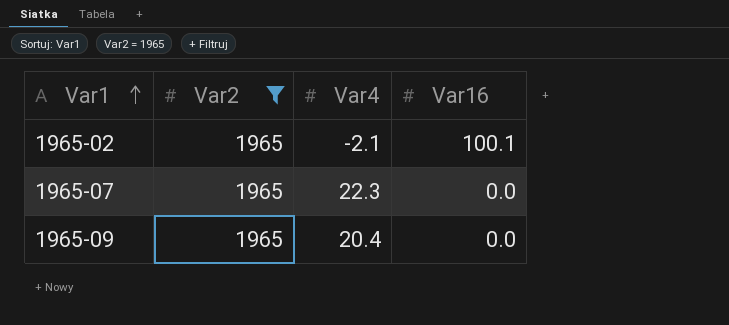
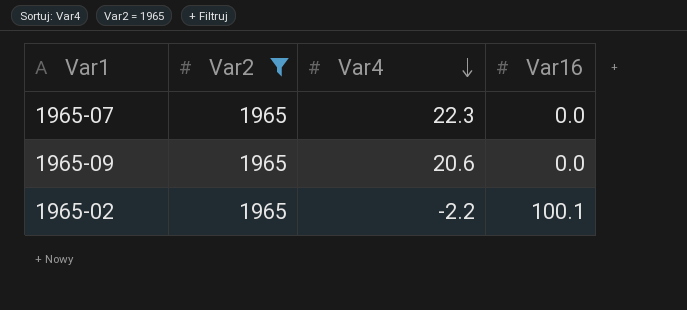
row order: Var1 ascending -> Var4 descending
1965-09 | Var4: 20.4 -> 20.6
1965-02 | Var4: -2.1 -> -2.2

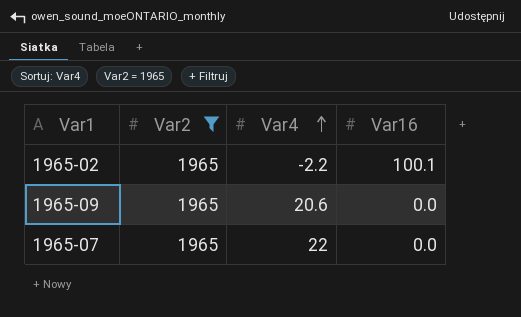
row order: Var4 descending -> Var4 ascending
1965-07 | Var4: 22.3 -> 22

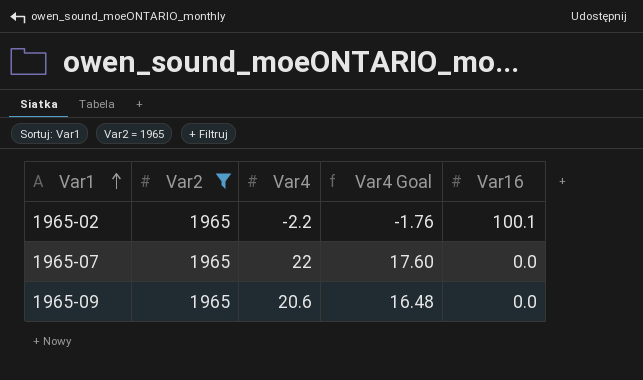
row order: Var4 ascending -> Var1 ascending
column Var4 Goal | formula: none -> [Var4] * 0.8

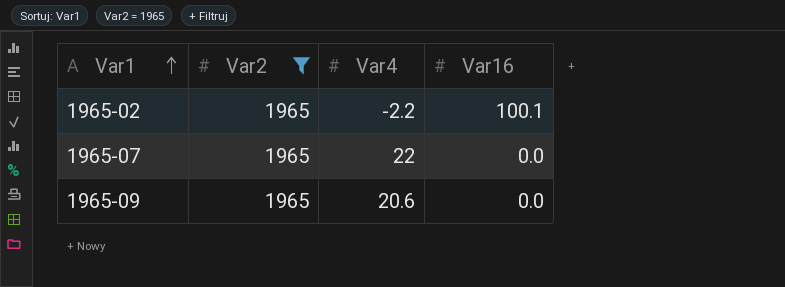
column Var4 Goal | formula: [Var4] * 0.8 -> none

